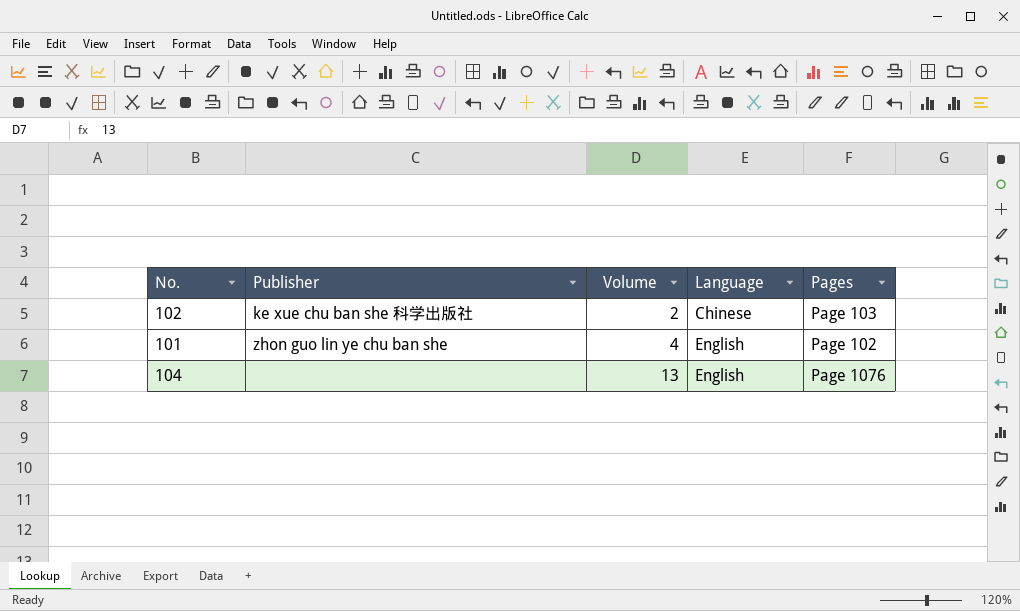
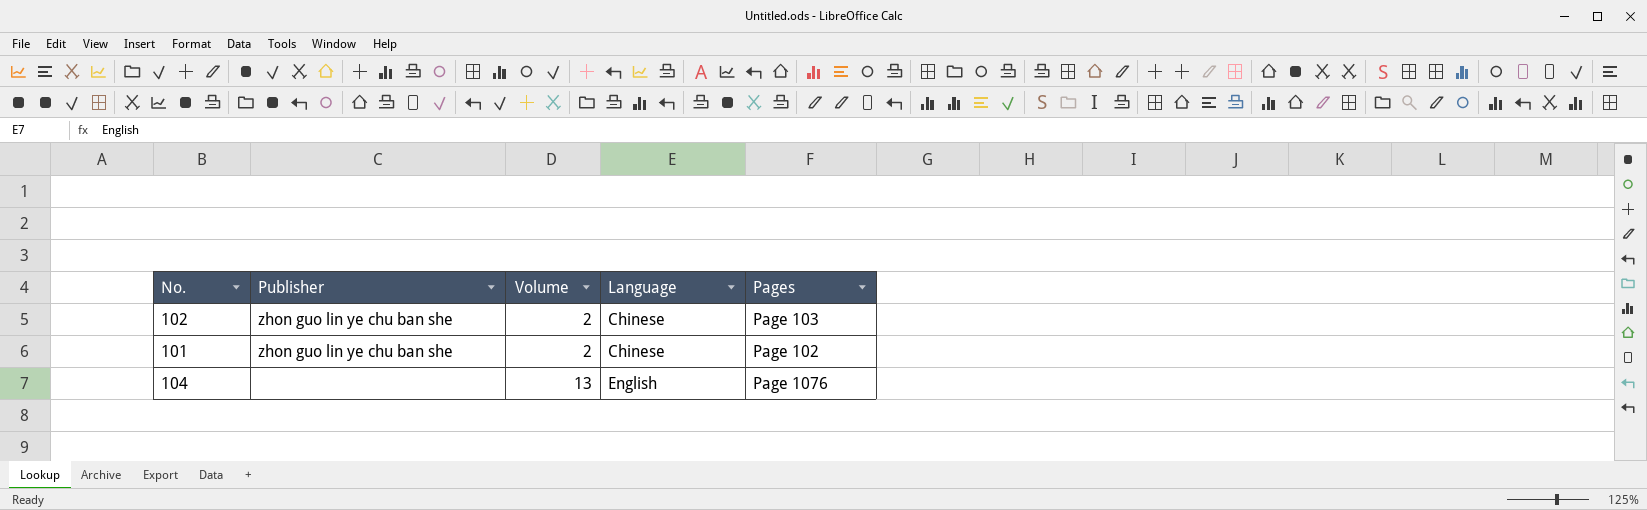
102 | Publisher: ke xue chu ban she 科学出版社 -> zhon guo lin ye chu ban she
101 | Volume: 4 -> 2
101 | Language: English -> Chinese

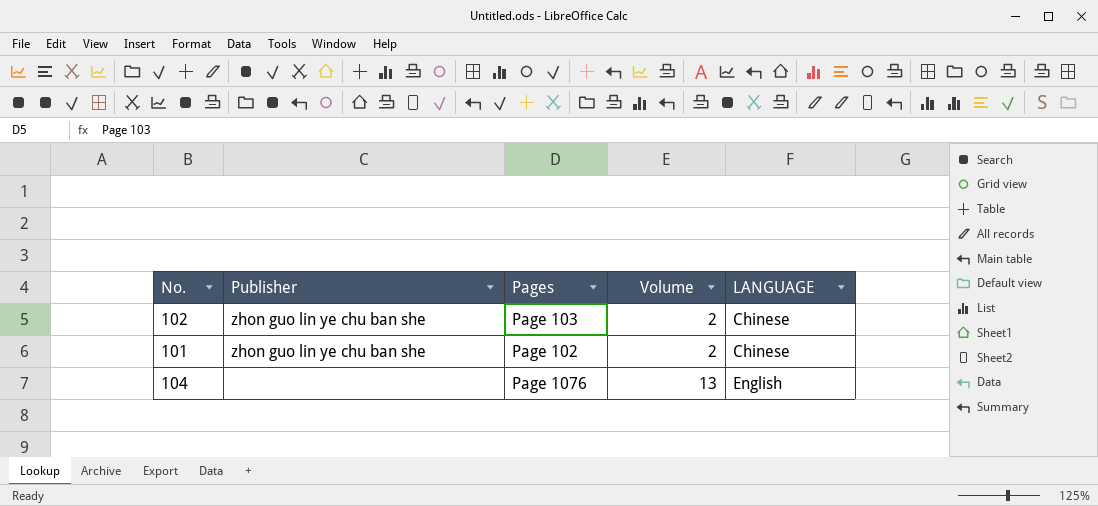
column Pages | position: 5 -> 3
column name: Language -> LANGUAGE

